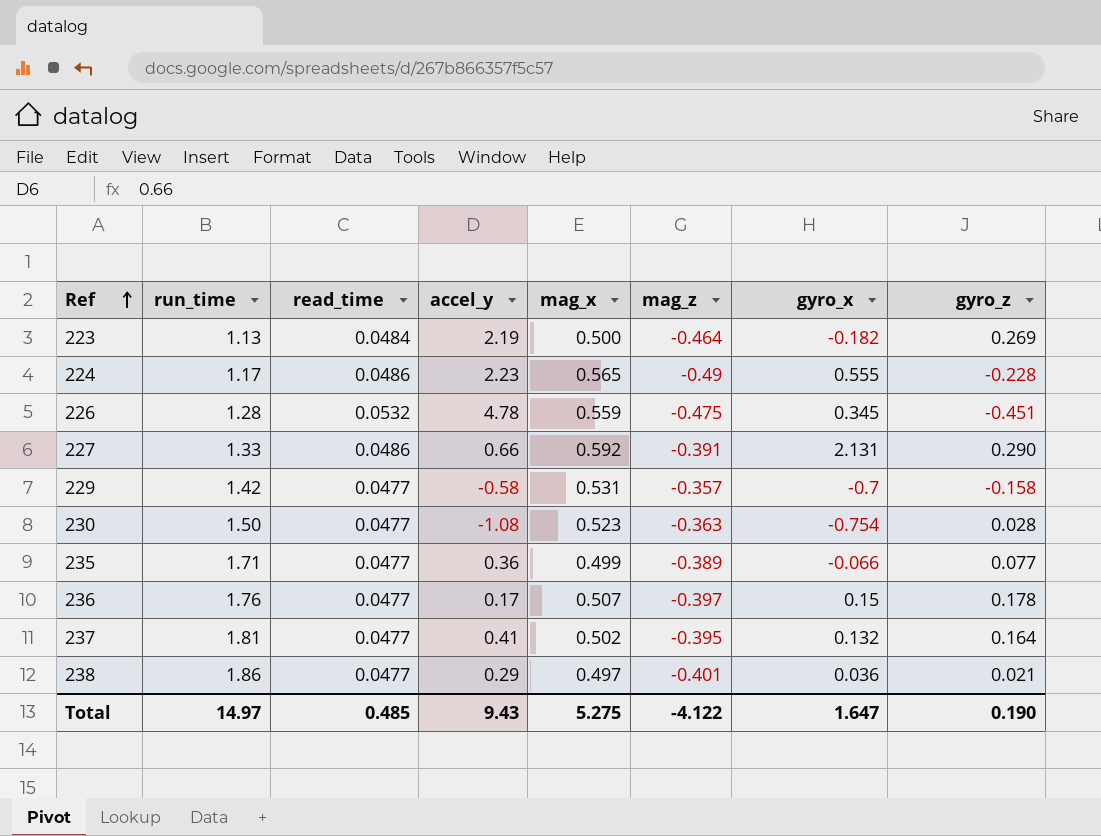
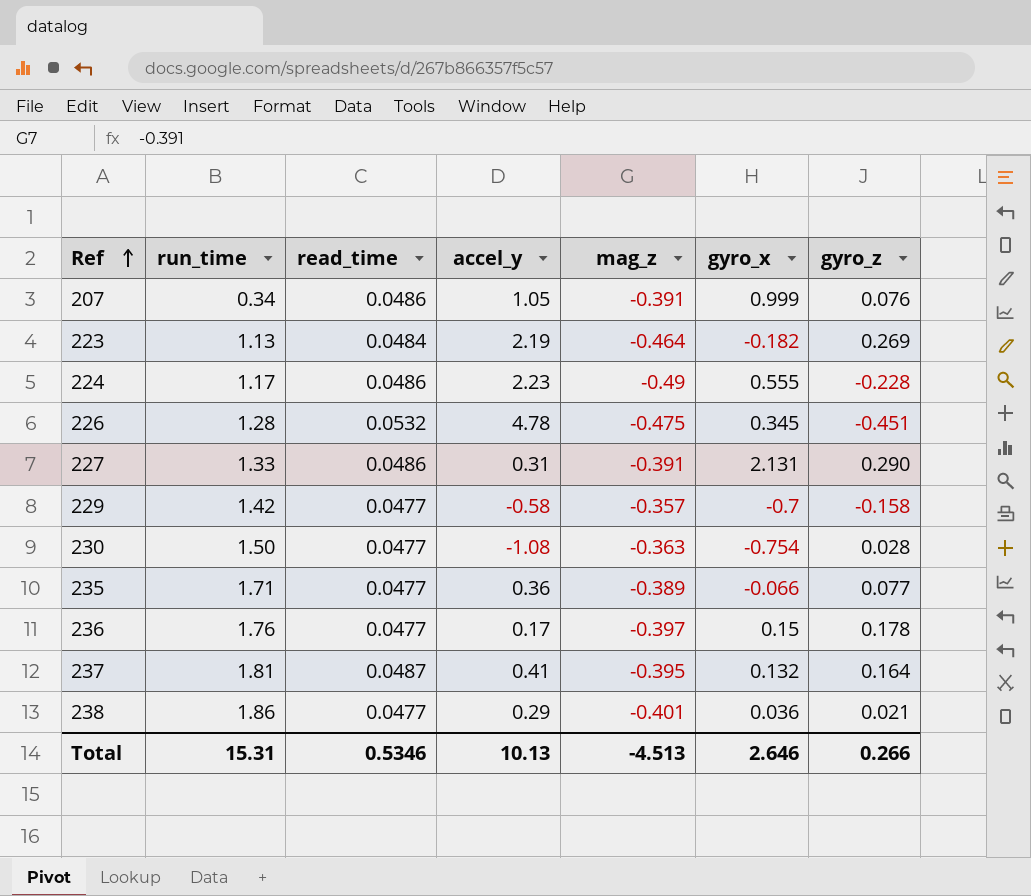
column mag_x | position: 5 -> none
row 207: none -> 0.34 | 0.0486 | 1.05 | -0.391 | 0.999 | 0.076
227 | accel_y: 0.66 -> 0.31
237 | read_time: 0.0477 -> 0.0487
Total | run_time: 14.97 -> 15.31
Total | read_time: 0.485 -> 0.5346
Total | accel_y: 9.43 -> 10.13
Total | mag_z: -4.122 -> -4.513
Total | gyro_x: 1.647 -> 2.646
Total | gyro_z: 0.190 -> 0.266

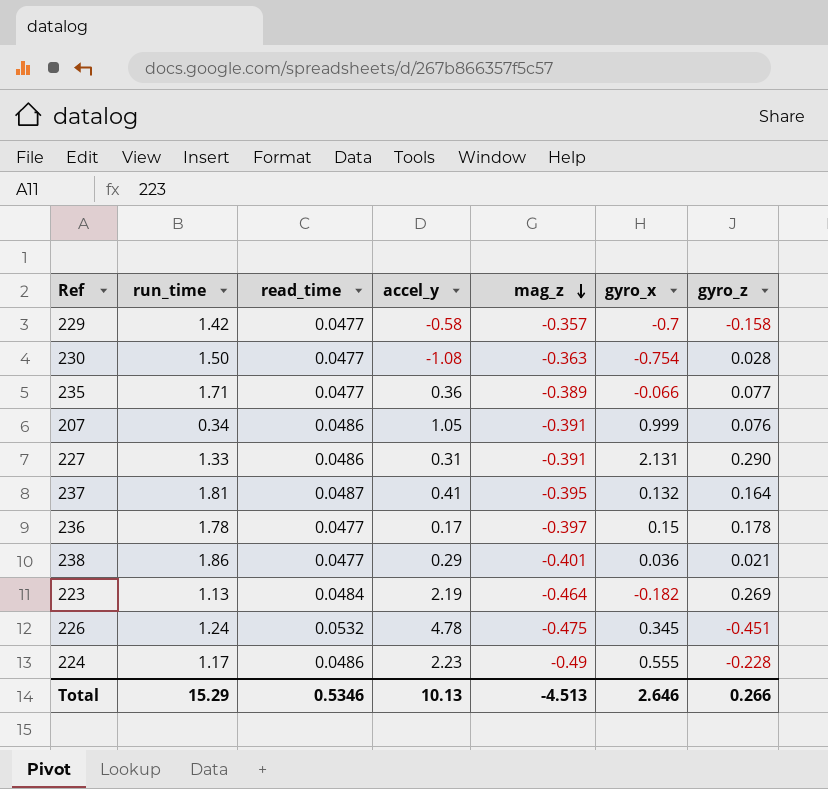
row order: Ref ascending -> mag_z descending
236 | run_time: 1.76 -> 1.78
226 | run_time: 1.28 -> 1.24
Total | run_time: 15.31 -> 15.29

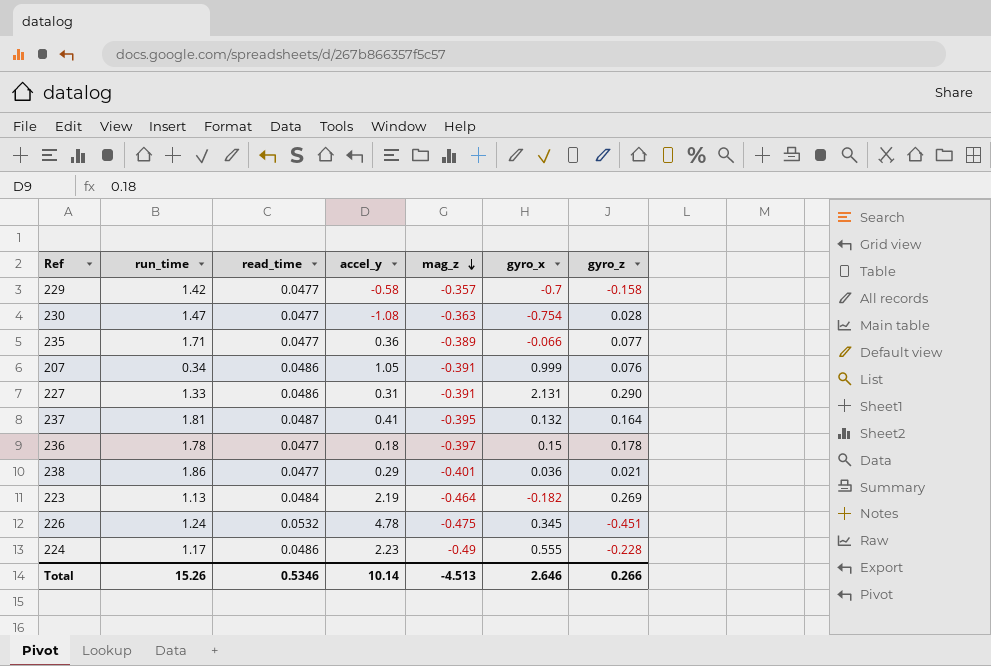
230 | run_time: 1.50 -> 1.47
236 | accel_y: 0.17 -> 0.18
Total | run_time: 15.29 -> 15.26
Total | accel_y: 10.13 -> 10.14

